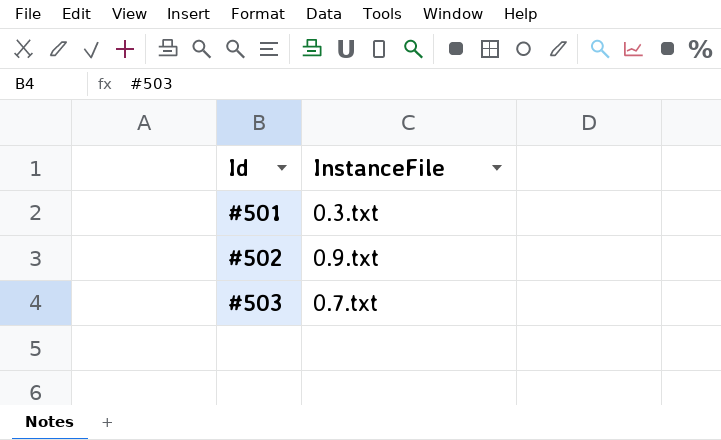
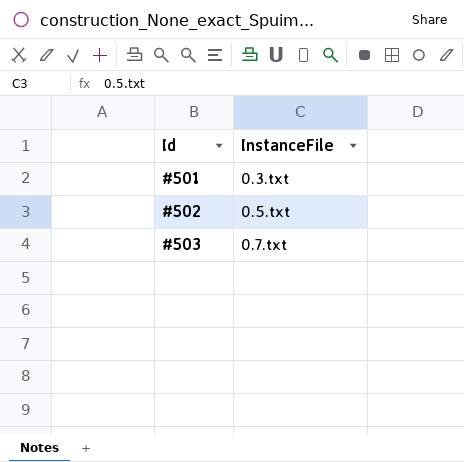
#502 | InstanceFile: 0.9.txt -> 0.5.txt

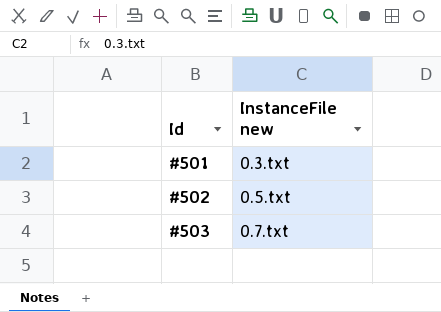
column name: InstanceFile -> InstanceFile new

